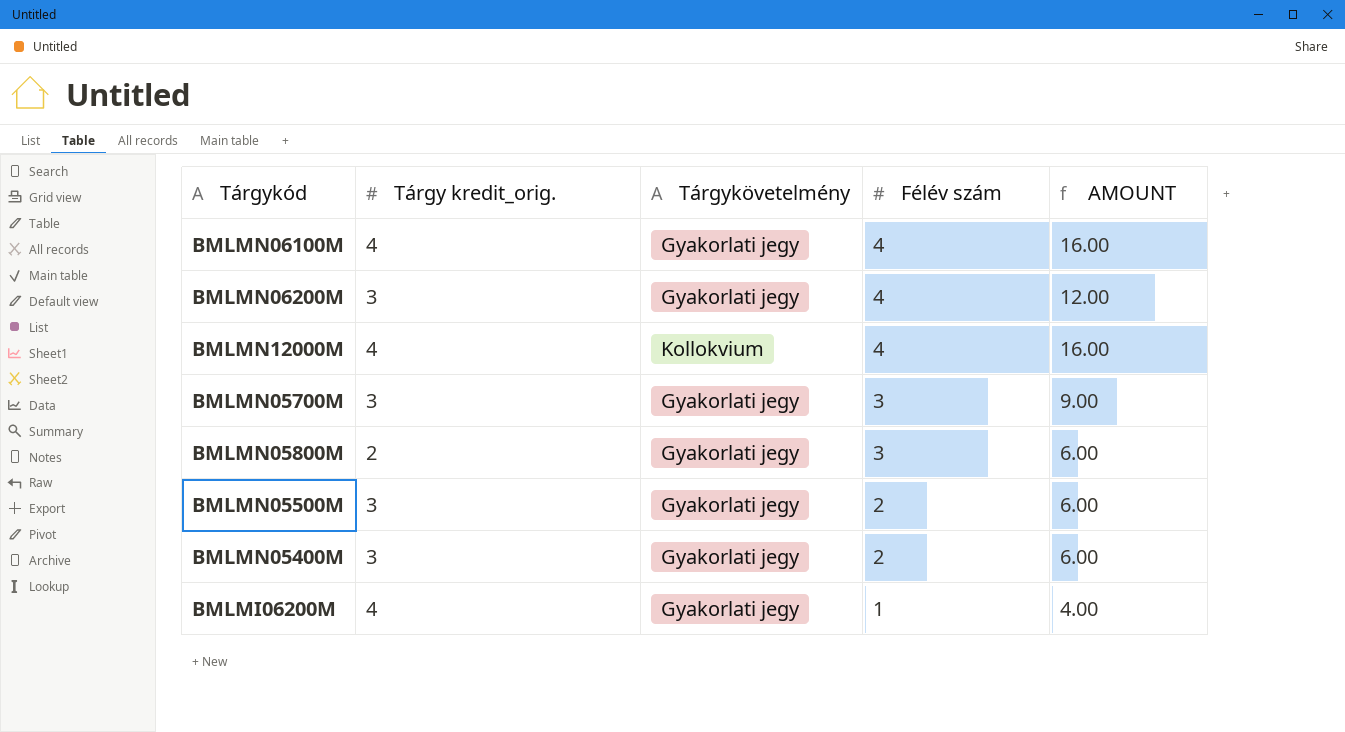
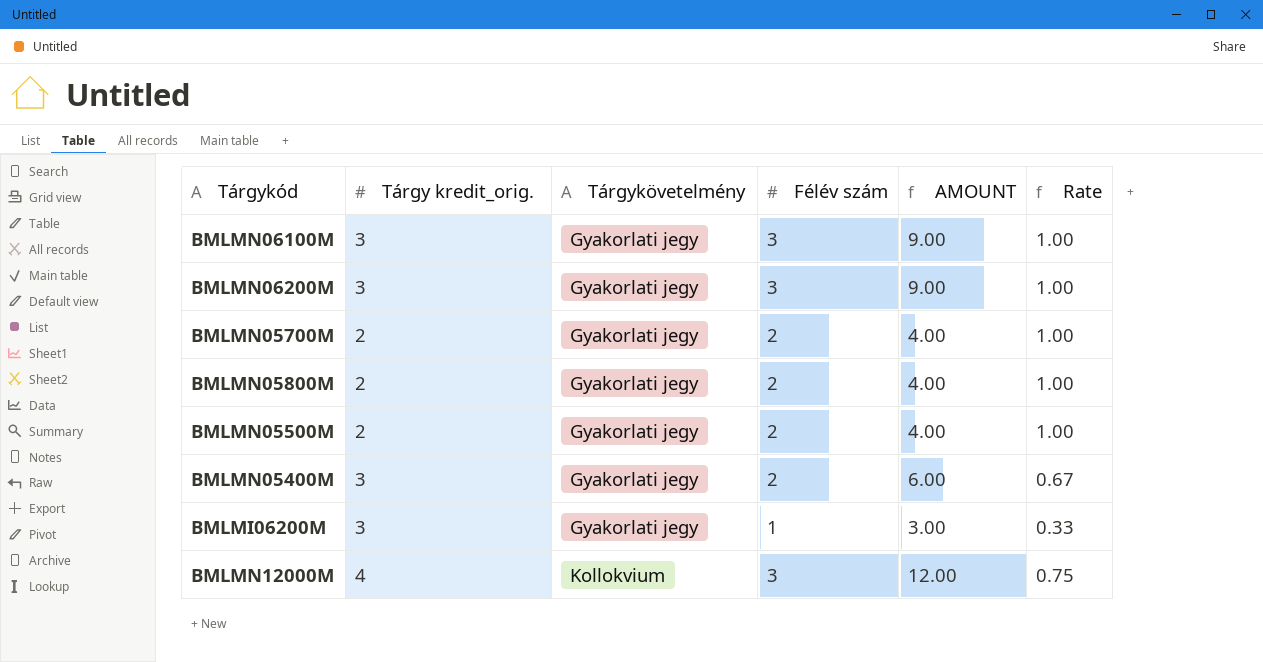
row order: Félév szám descending -> Tárgykövetelmény ascending
column Rate | formula: none -> [Félév szám] / [Tárgy kredit_orig.]
BMLMN06100M | Tárgy kredit_orig.: 4 -> 3
BMLMN06100M | Félév szám: 4 -> 3
BMLMN06100M | AMOUNT: 16.00 -> 9.00
BMLMN06200M | Félév szám: 4 -> 3
BMLMN06200M | AMOUNT: 12.00 -> 9.00
BMLMN05700M | Tárgy kredit_orig.: 3 -> 2
BMLMN05700M | Félév szám: 3 -> 2
BMLMN05700M | AMOUNT: 9.00 -> 4.00
BMLMN05800M | Félév szám: 3 -> 2
BMLMN05800M | AMOUNT: 6.00 -> 4.00
BMLMN05500M | Tárgy kredit_orig.: 3 -> 2
BMLMN05500M | AMOUNT: 6.00 -> 4.00
BMLMI06200M | Tárgy kredit_orig.: 4 -> 3
BMLMI06200M | AMOUNT: 4.00 -> 3.00
BMLMN12000M | Félév szám: 4 -> 3
BMLMN12000M | AMOUNT: 16.00 -> 12.00

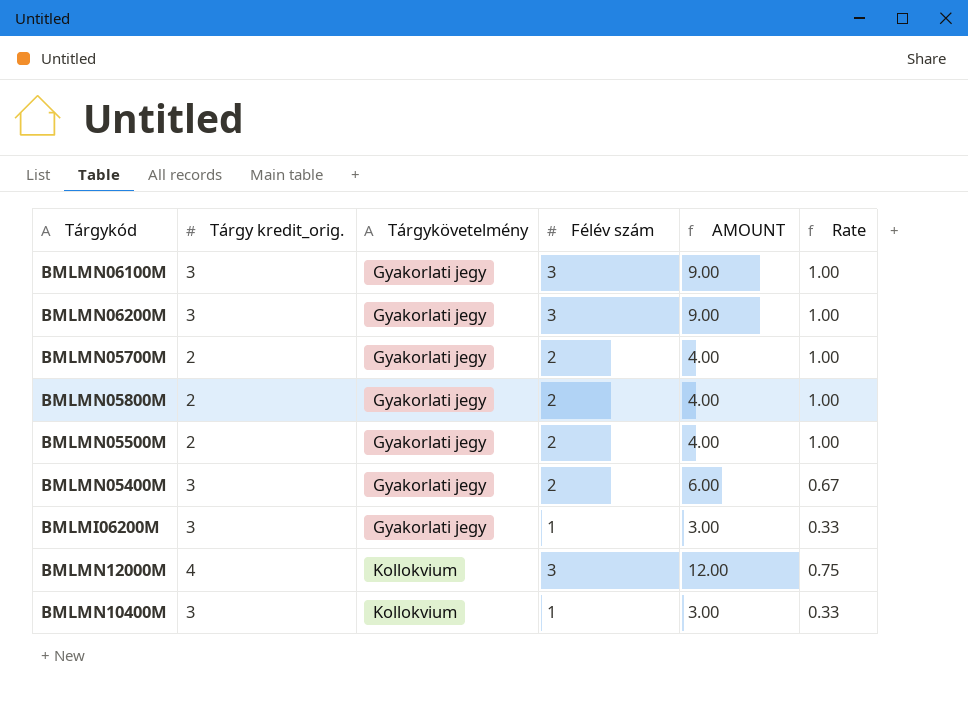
row BMLMN10400M: none -> 3 | Kollokvium | 1 | 3.00 | 0.33

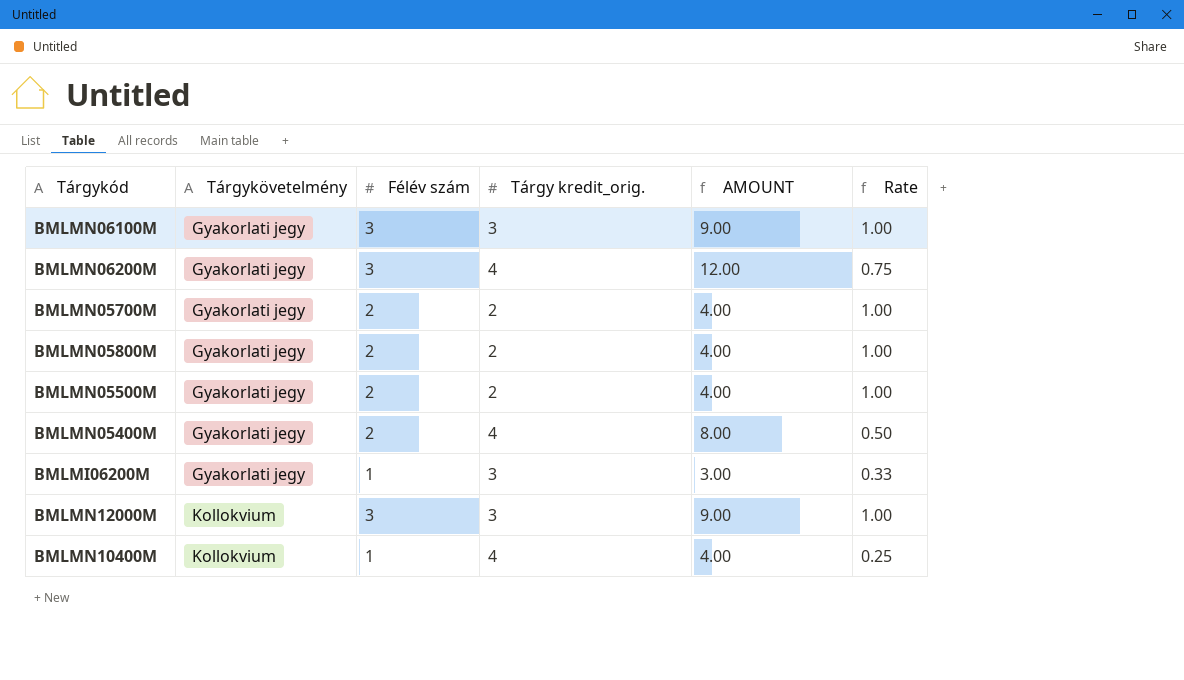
column Tárgy kredit_orig. | position: 2 -> 4
BMLMN06200M | Tárgy kredit_orig.: 3 -> 4
BMLMN06200M | AMOUNT: 9.00 -> 12.00
BMLMN06200M | Rate: 1.00 -> 0.75
BMLMN05400M | Tárgy kredit_orig.: 3 -> 4
BMLMN05400M | AMOUNT: 6.00 -> 8.00
BMLMN05400M | Rate: 0.67 -> 0.50
BMLMN12000M | Tárgy kredit_orig.: 4 -> 3
BMLMN12000M | AMOUNT: 12.00 -> 9.00
BMLMN12000M | Rate: 0.75 -> 1.00
BMLMN10400M | Tárgy kredit_orig.: 3 -> 4
BMLMN10400M | AMOUNT: 3.00 -> 4.00
BMLMN10400M | Rate: 0.33 -> 0.25

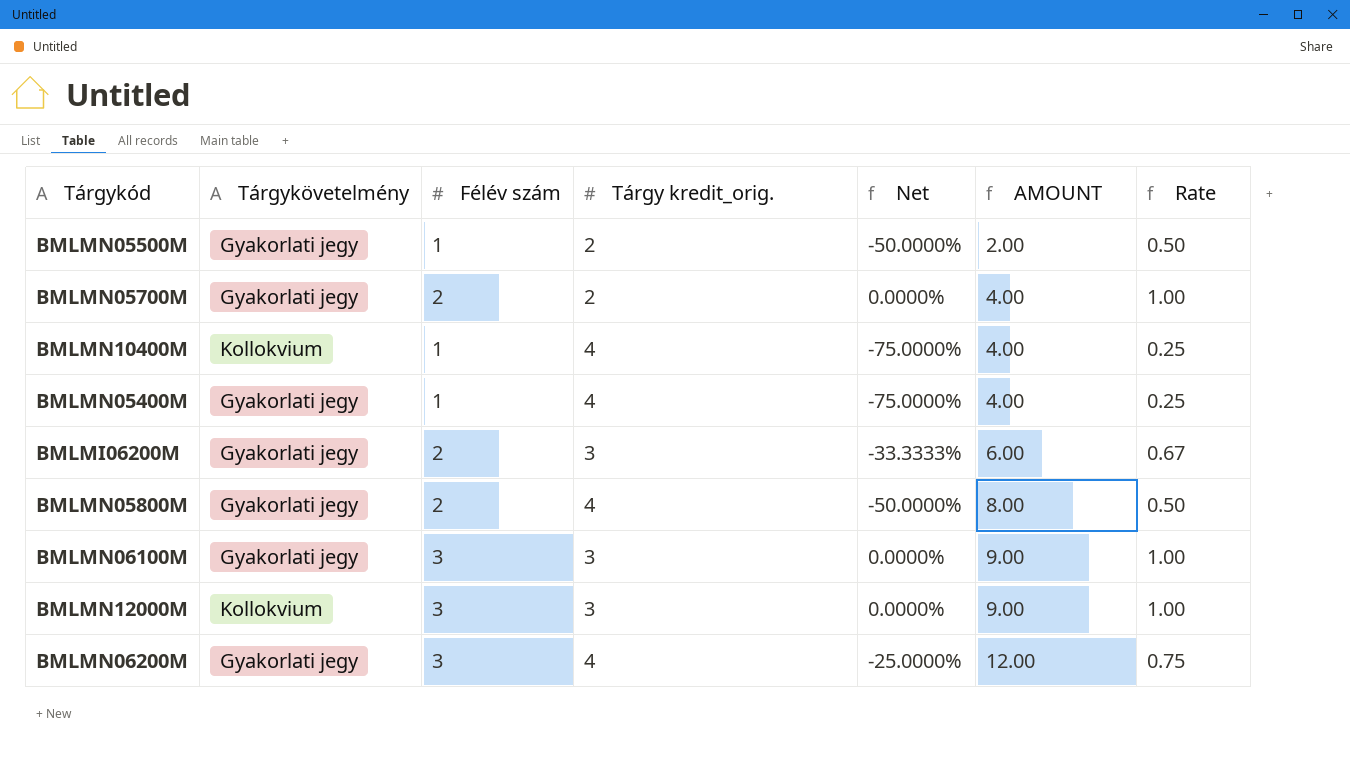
row order: Tárgykövetelmény ascending -> AMOUNT ascending
column Net | formula: none -> ([Félév szám] - [Tárgy kredit_orig.]) / [Tárgy kredit_orig.]
BMLMN05500M | Félév szám: 2 -> 1
BMLMN05500M | AMOUNT: 4.00 -> 2.00
BMLMN05500M | Rate: 1.00 -> 0.50
BMLMN05400M | Félév szám: 2 -> 1
BMLMN05400M | AMOUNT: 8.00 -> 4.00
BMLMN05400M | Rate: 0.50 -> 0.25
BMLMI06200M | Félév szám: 1 -> 2
BMLMI06200M | AMOUNT: 3.00 -> 6.00
BMLMI06200M | Rate: 0.33 -> 0.67
BMLMN05800M | Tárgy kredit_orig.: 2 -> 4
BMLMN05800M | AMOUNT: 4.00 -> 8.00
BMLMN05800M | Rate: 1.00 -> 0.50

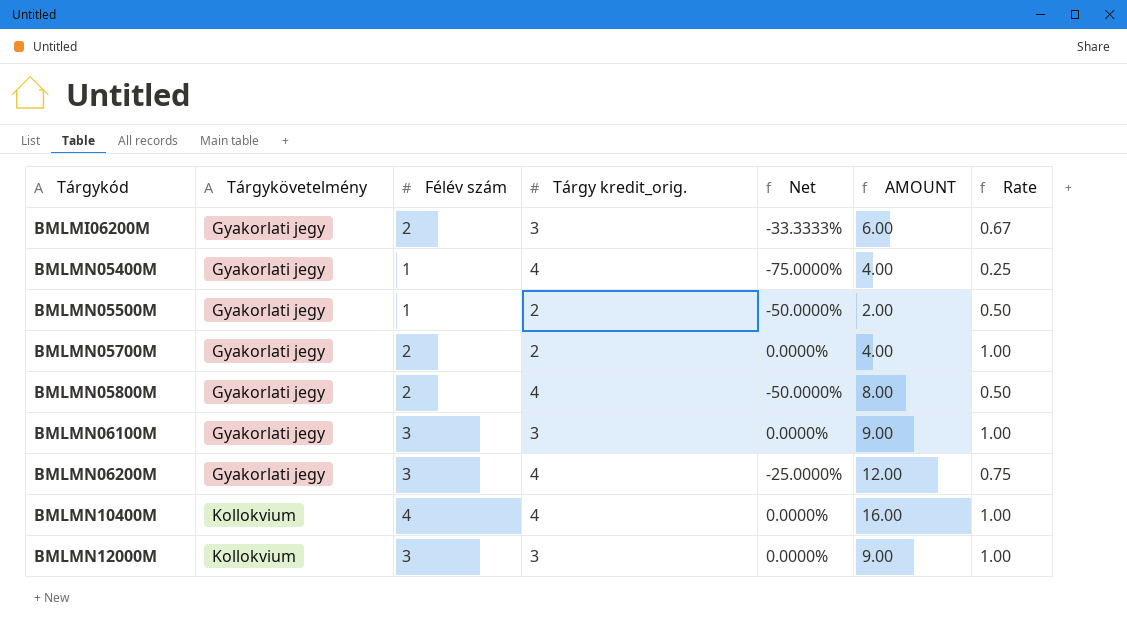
row order: AMOUNT ascending -> Tárgykód ascending
BMLMN10400M | Félév szám: 1 -> 4
BMLMN10400M | Net: -75.0000% -> 0.0000%
BMLMN10400M | AMOUNT: 4.00 -> 16.00
BMLMN10400M | Rate: 0.25 -> 1.00

